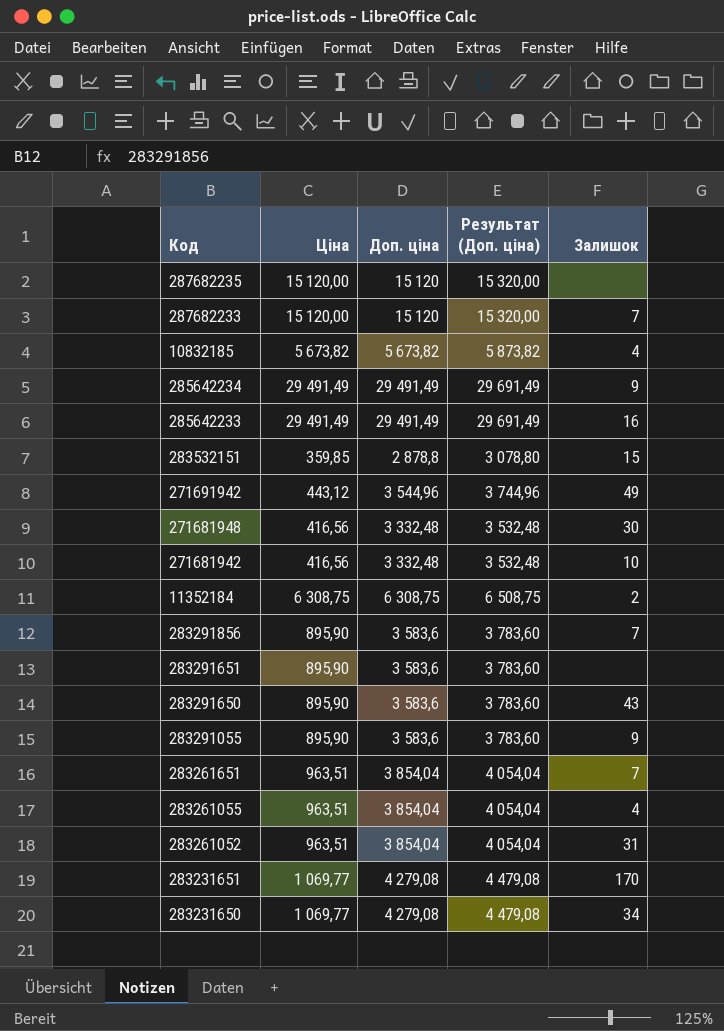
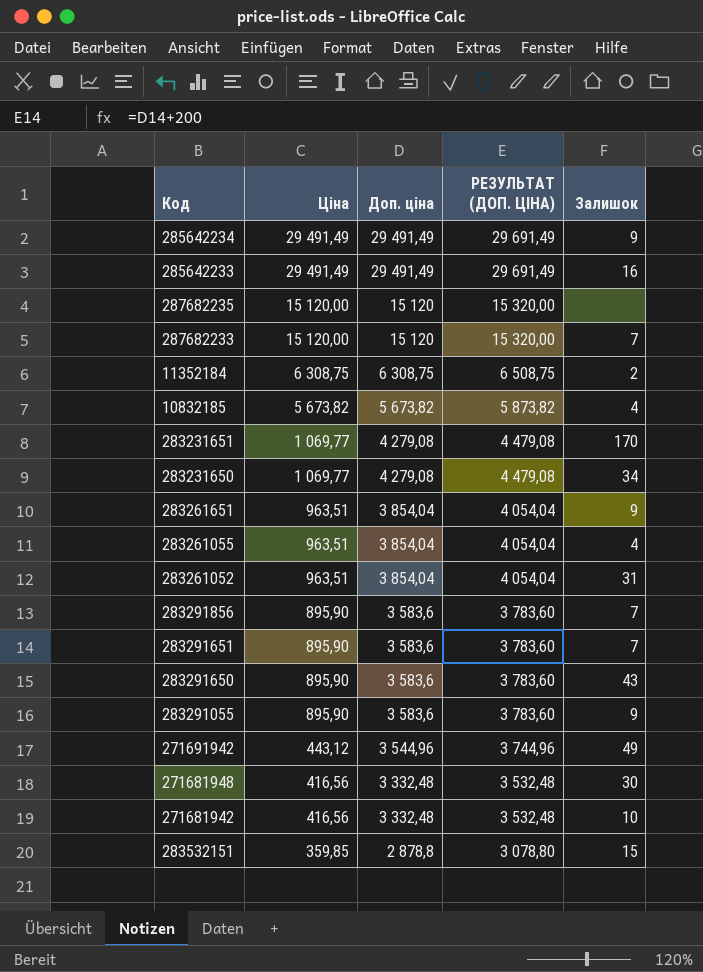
row order: none -> Ціна descending
column name: Результат (Доп. ціна) -> РЕЗУЛЬТАТ (ДОП. ЦІНА)
283261651 | Залишок: 7 -> 9
283291651 | Залишок: none -> 7

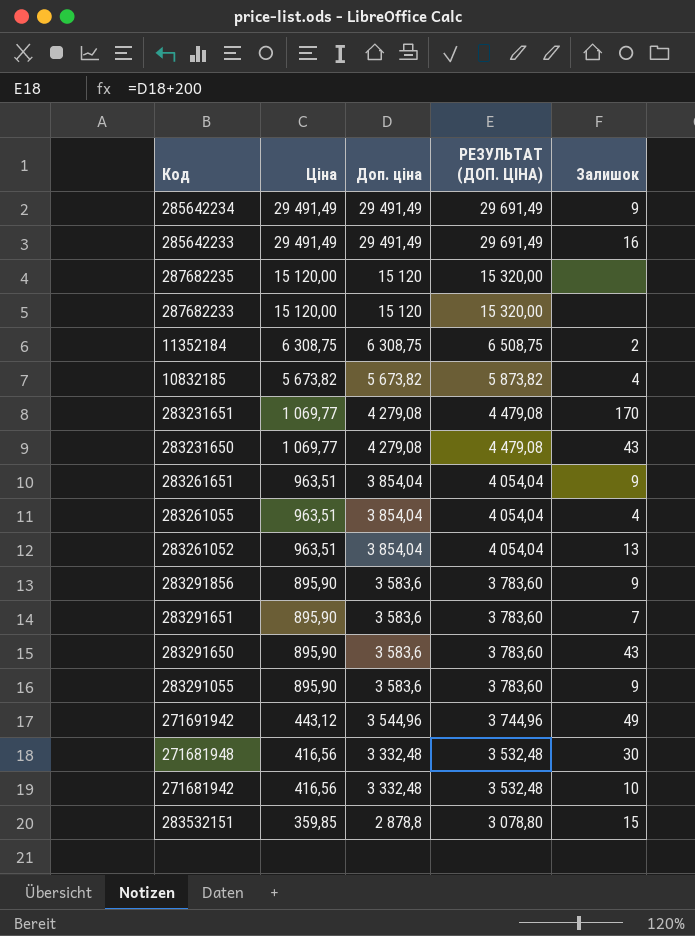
287682233 | Залишок: 7 -> none
283231650 | Залишок: 34 -> 43
283261052 | Залишок: 31 -> 13
283291856 | Залишок: 7 -> 9

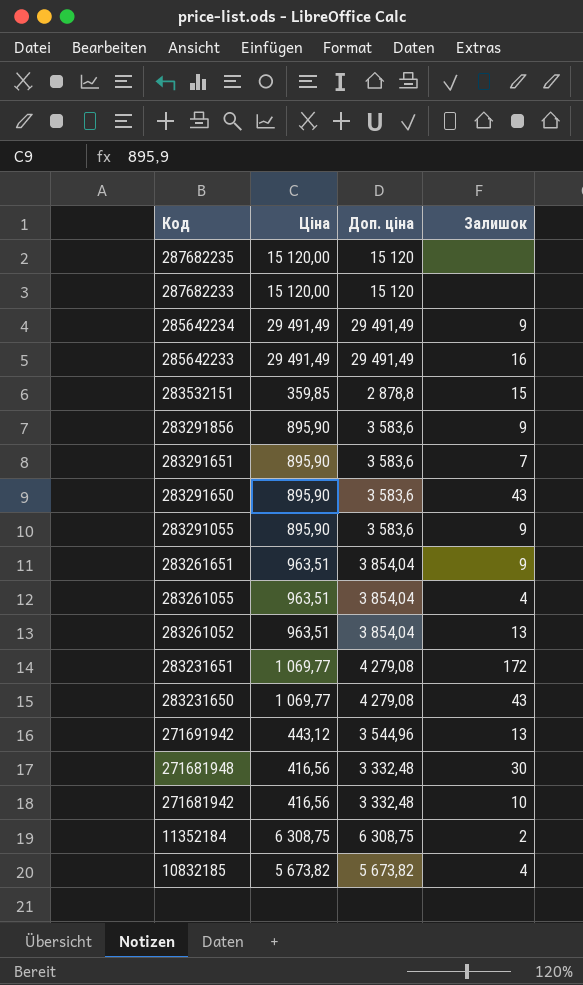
row order: Ціна descending -> Код descending
column РЕЗУЛЬТАТ (ДОП. ЦІНА) | formula: [Доп. ціна] + 200 -> none
283231651 | Залишок: 170 -> 172
271691942 | Залишок: 49 -> 13

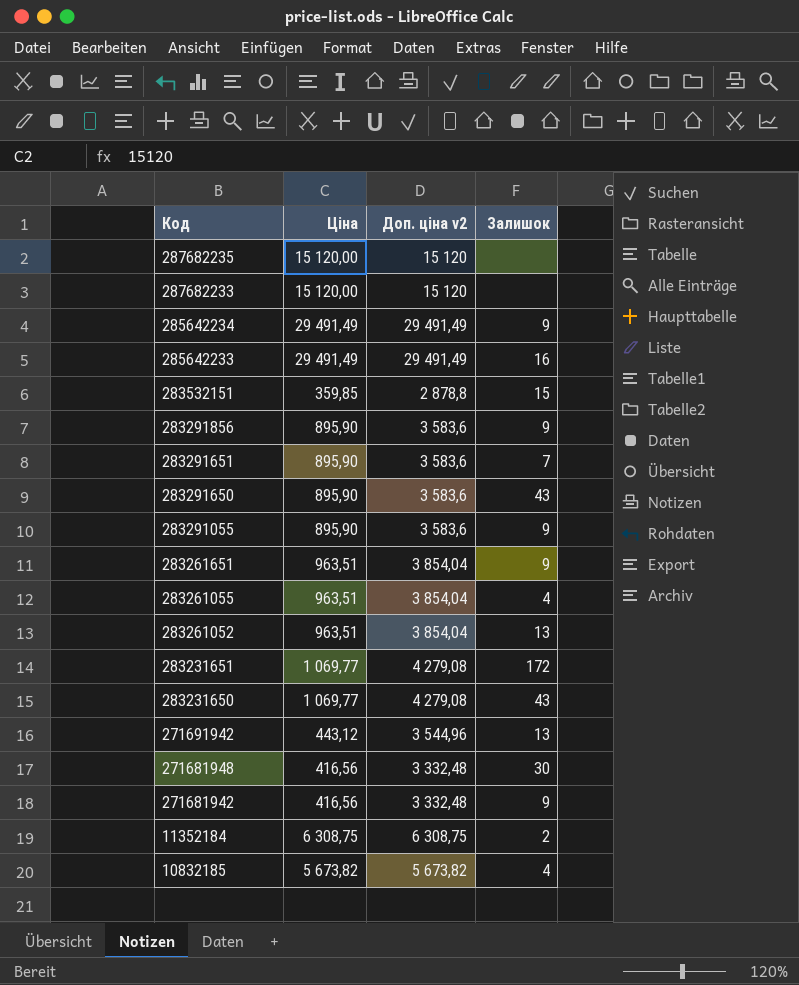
column name: Доп. ціна -> Доп. ціна v2
271681942 | Залишок: 10 -> 9

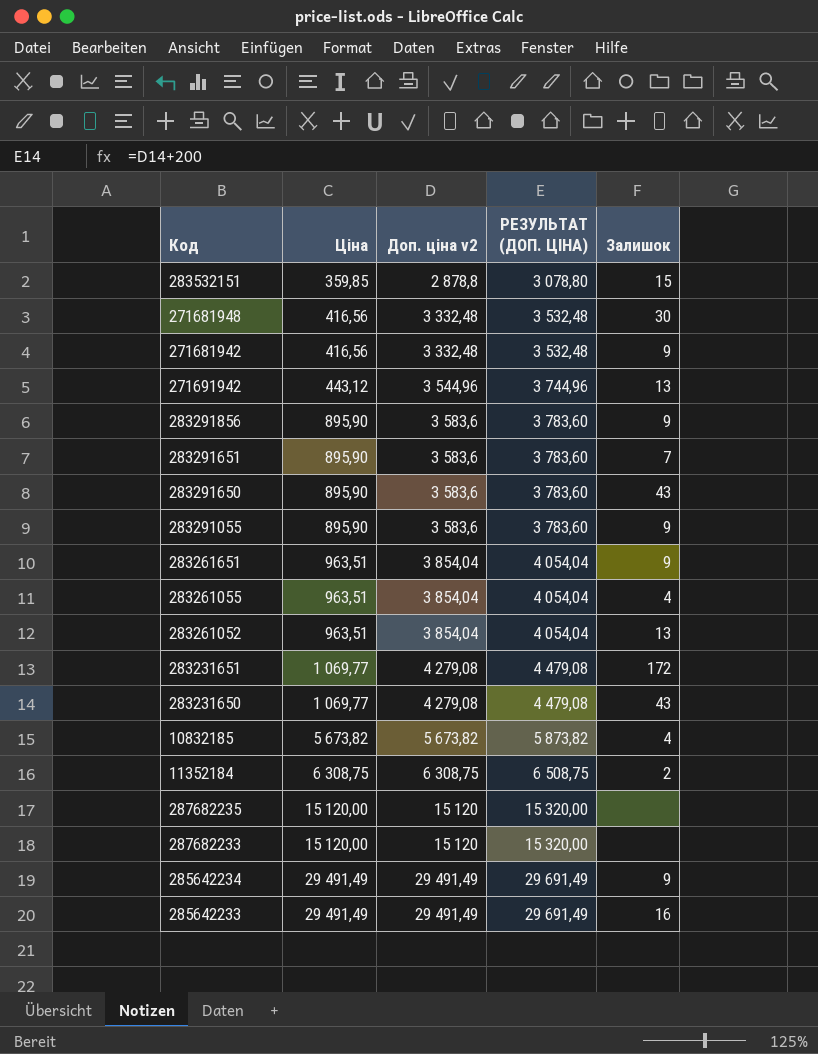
row order: Код descending -> Ціна ascending
column РЕЗУЛЬТАТ (ДОП. ЦІНА) | formula: none -> [Доп. ціна v2] + 200

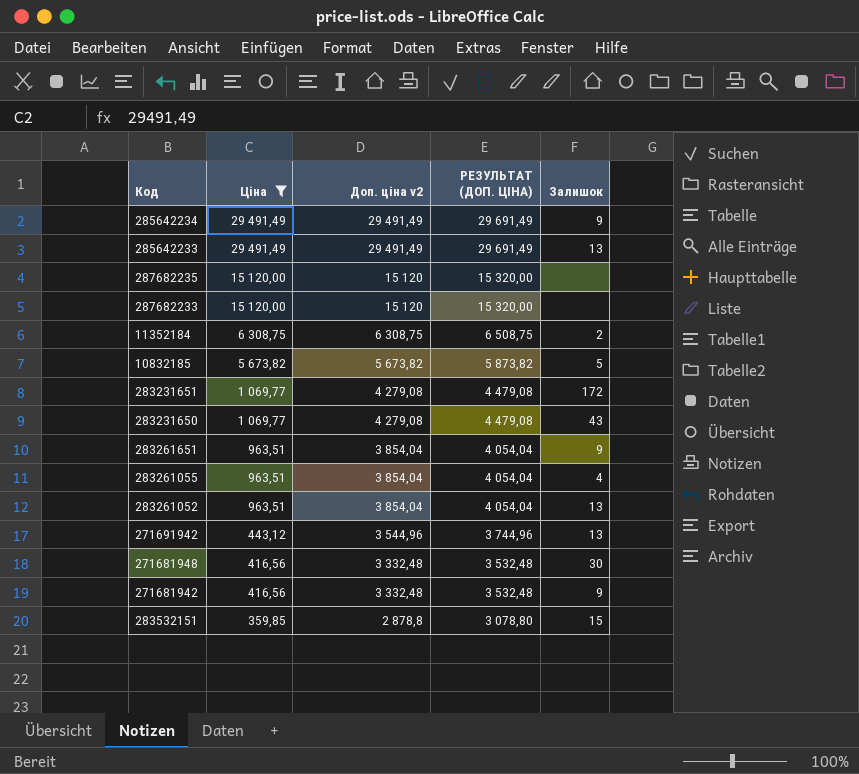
filter: none -> Ціна != 895,90
row order: Ціна ascending -> Ціна descending
285642233 | Залишок: 16 -> 13
10832185 | Залишок: 4 -> 5

